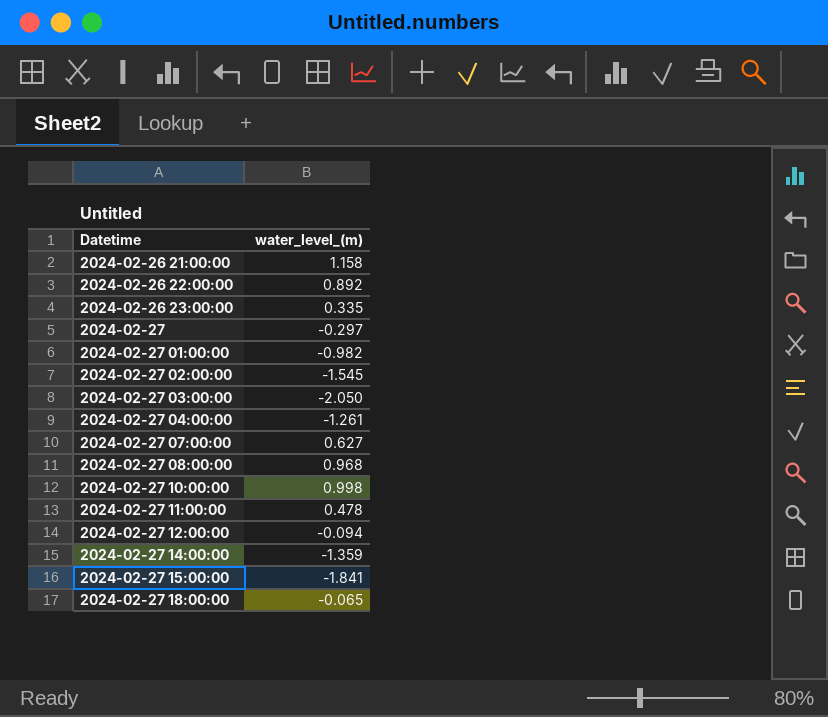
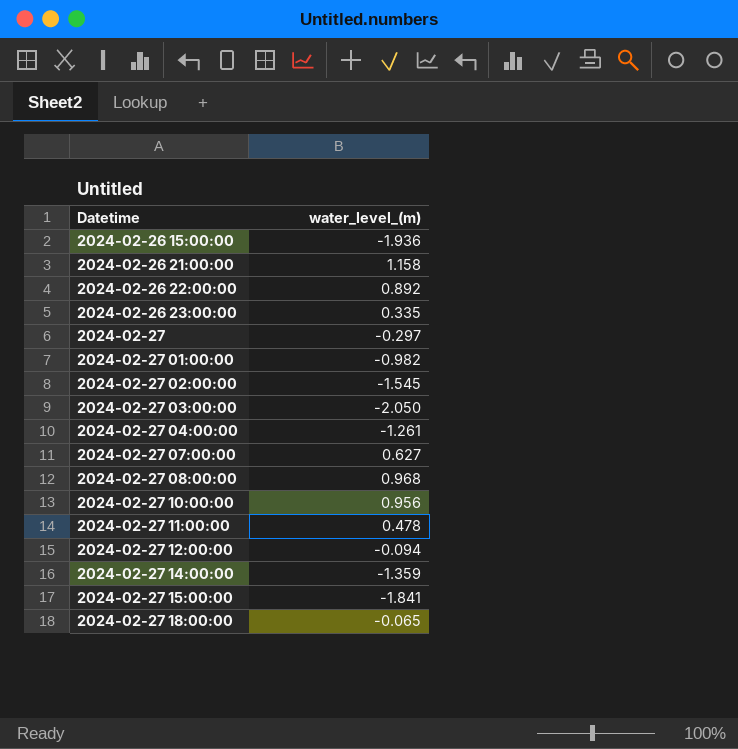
row 2024-02-26 15:00:00: none -> -1.936
2024-02-27 10:00:00 | water_level_(m): 0.998 -> 0.956

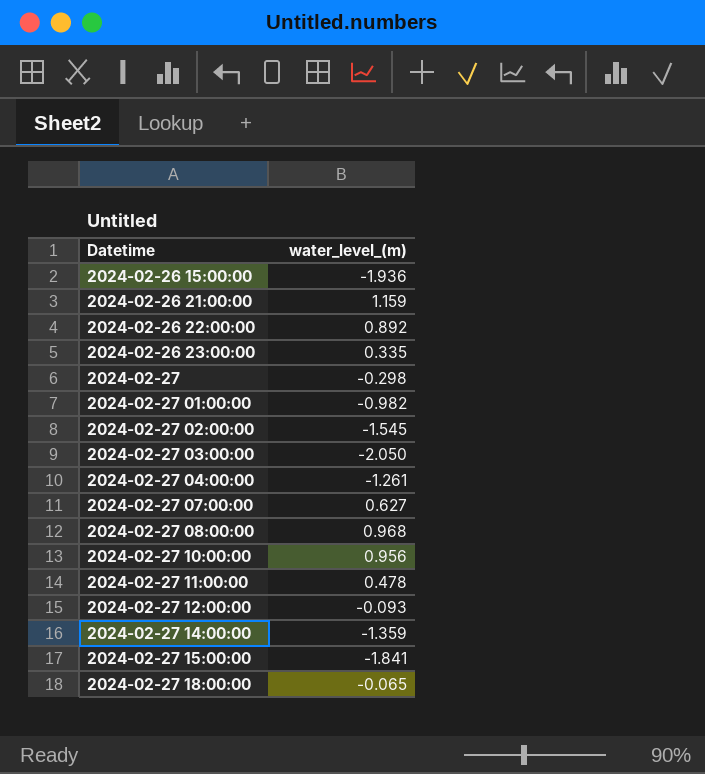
2024-02-26 21:00:00 | water_level_(m): 1.158 -> 1.159
2024-02-27 | water_level_(m): -0.297 -> -0.298
2024-02-27 12:00:00 | water_level_(m): -0.094 -> -0.093

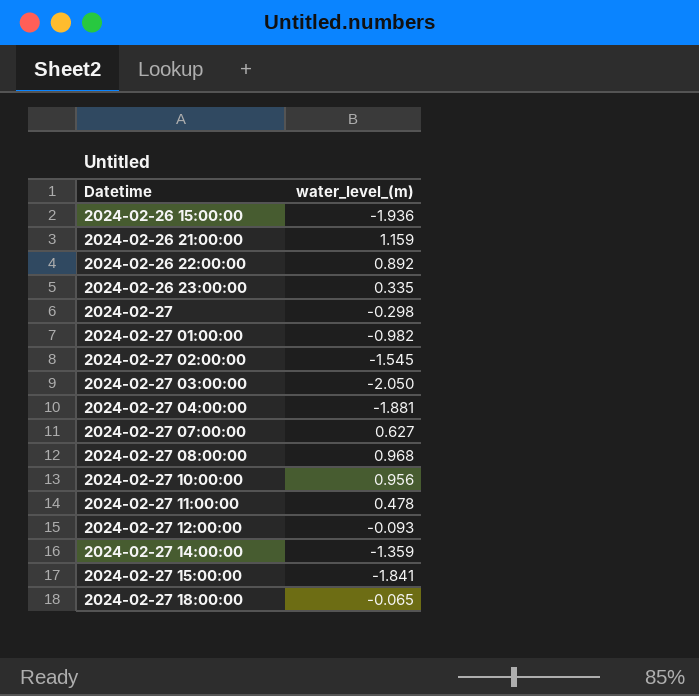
2024-02-27 04:00:00 | water_level_(m): -1.261 -> -1.881

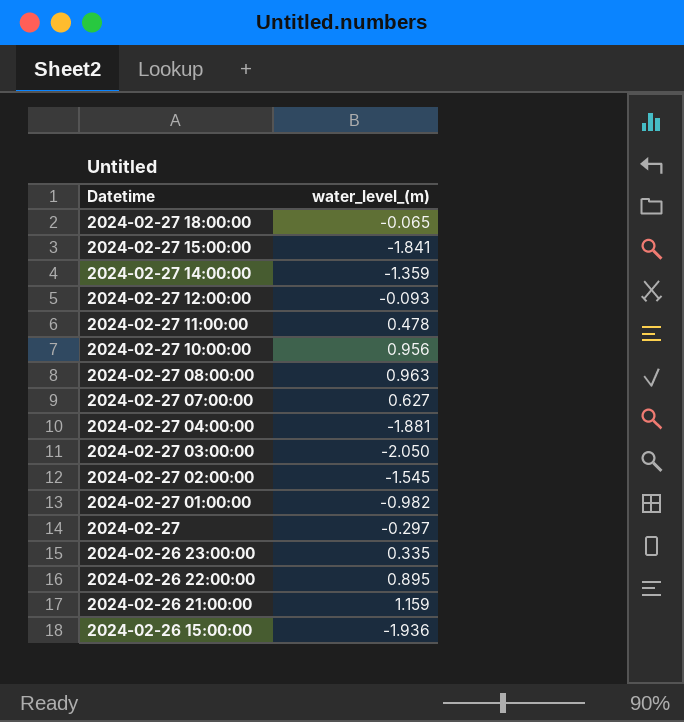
row order: Datetime ascending -> Datetime descending
2024-02-27 08:00:00 | water_level_(m): 0.968 -> 0.963
2024-02-27 | water_level_(m): -0.298 -> -0.297
2024-02-26 22:00:00 | water_level_(m): 0.892 -> 0.895

